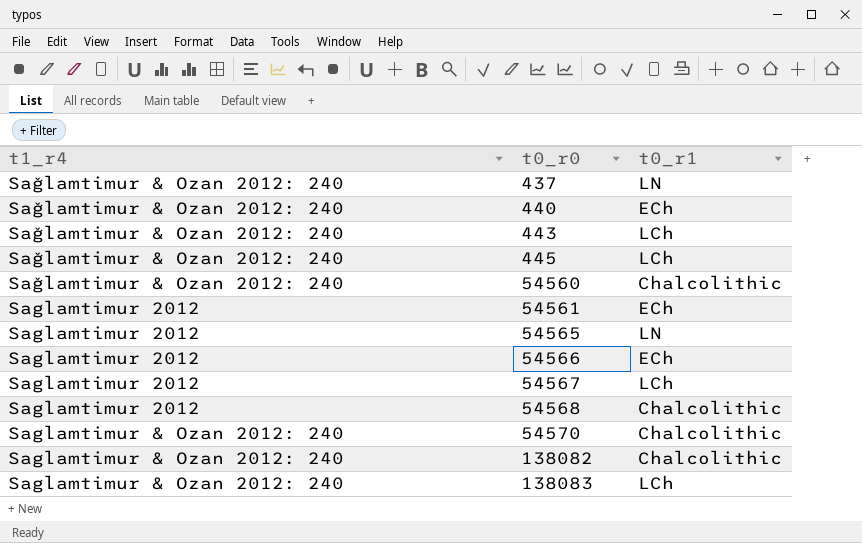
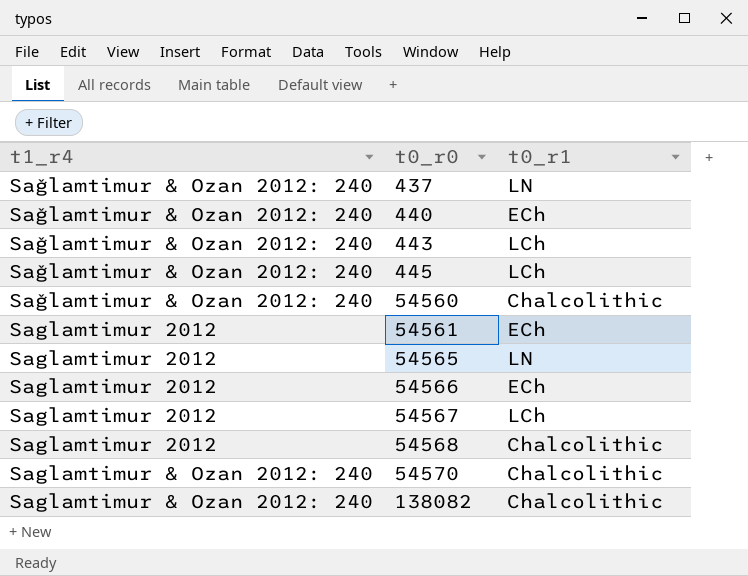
row 138083: Saglamtimur & Ozan 2012: 240 | LCh -> none

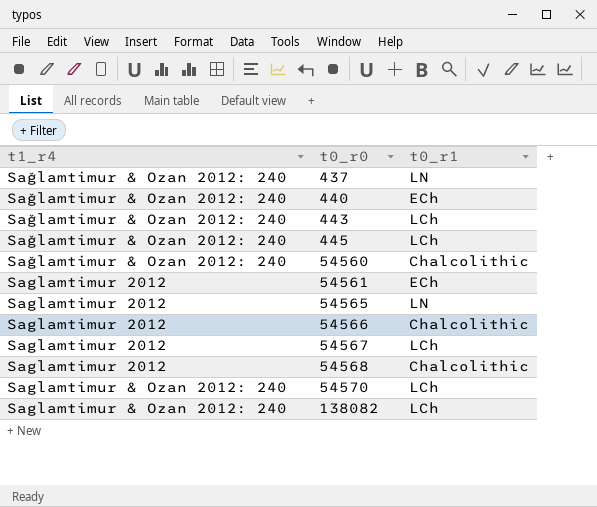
54566 | t0_r1: ECh -> Chalcolithic
54570 | t0_r1: Chalcolithic -> LCh
138082 | t0_r1: Chalcolithic -> LCh

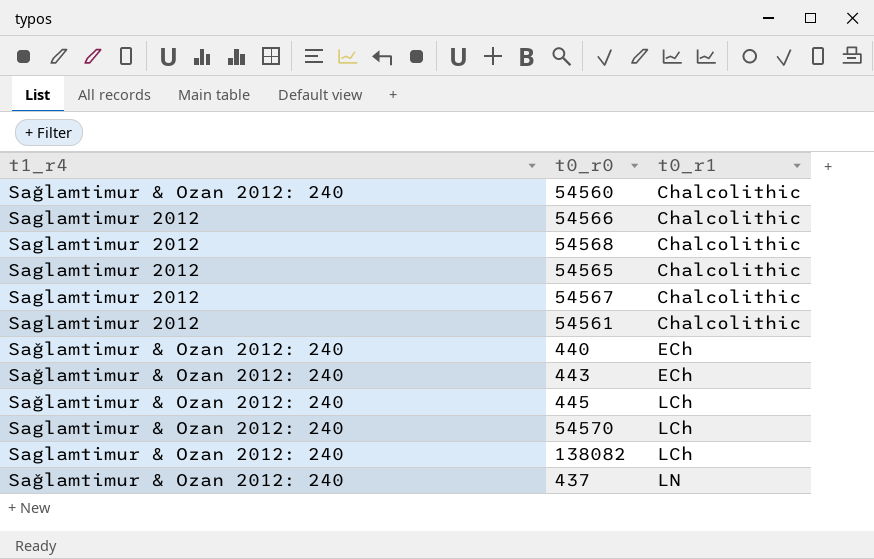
row order: t0_r0 ascending -> t0_r1 ascending
54565 | t0_r1: LN -> Chalcolithic
54567 | t0_r1: LCh -> Chalcolithic
54561 | t0_r1: ECh -> Chalcolithic
443 | t0_r1: LCh -> ECh

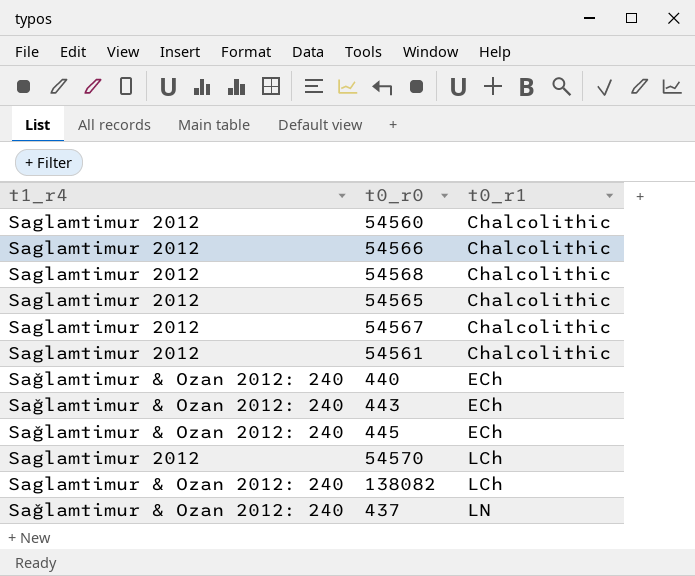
54560 | t1_r4: Saǧlamtimur & Ozan 2012: 240 -> Saglamtimur 2012
445 | t0_r1: LCh -> ECh
54570 | t1_r4: Saglamtimur & Ozan 2012: 240 -> Saglamtimur 2012

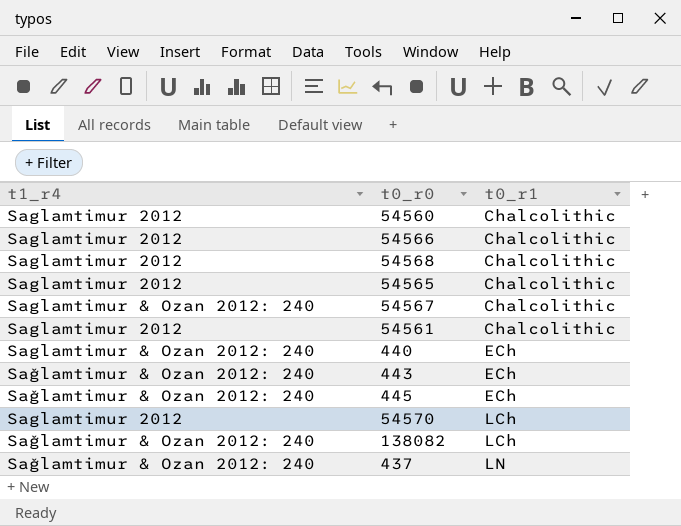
54567 | t1_r4: Saglamtimur 2012 -> Saglamtimur & Ozan 2012: 240
440 | t1_r4: Saǧlamtimur & Ozan 2012: 240 -> Saglamtimur & Ozan 2012: 240
138082 | t1_r4: Saglamtimur & Ozan 2012: 240 -> Saǧlamtimur & Ozan 2012: 240

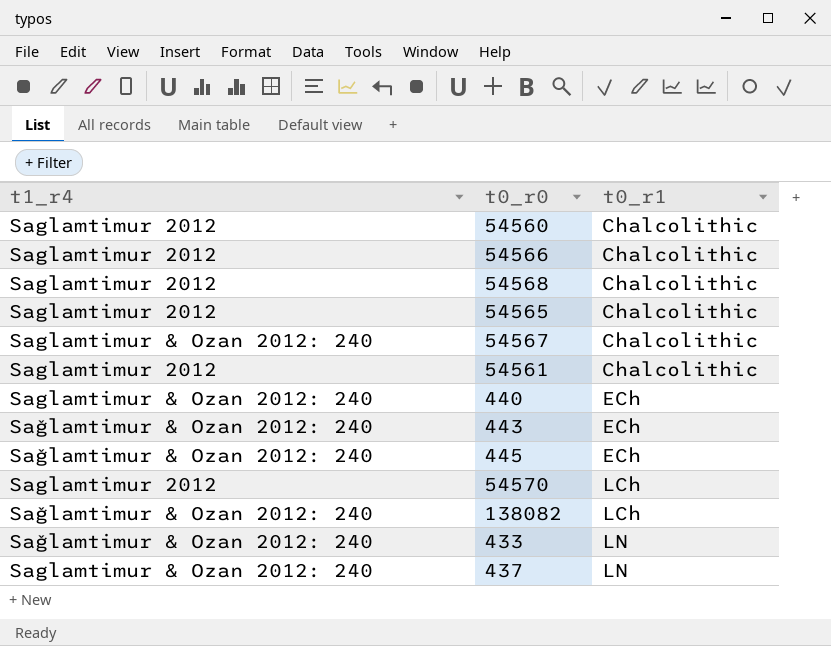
row 433: none -> Saǧlamtimur & Ozan 2012: 240 | LN
437 | t1_r4: Saǧlamtimur & Ozan 2012: 240 -> Saglamtimur & Ozan 2012: 240

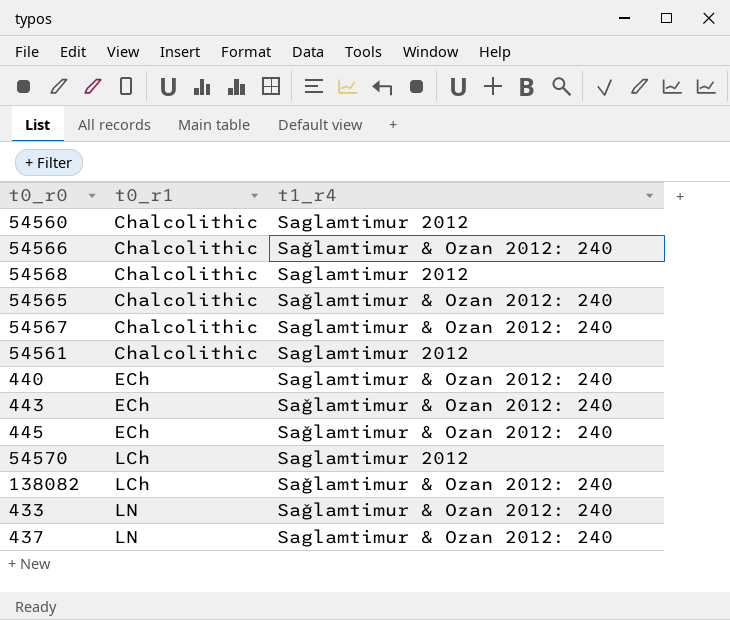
column t1_r4 | position: 1 -> 3
54566 | t1_r4: Saglamtimur 2012 -> Saǧlamtimur & Ozan 2012: 240
54565 | t1_r4: Saglamtimur 2012 -> Saǧlamtimur & Ozan 2012: 240

